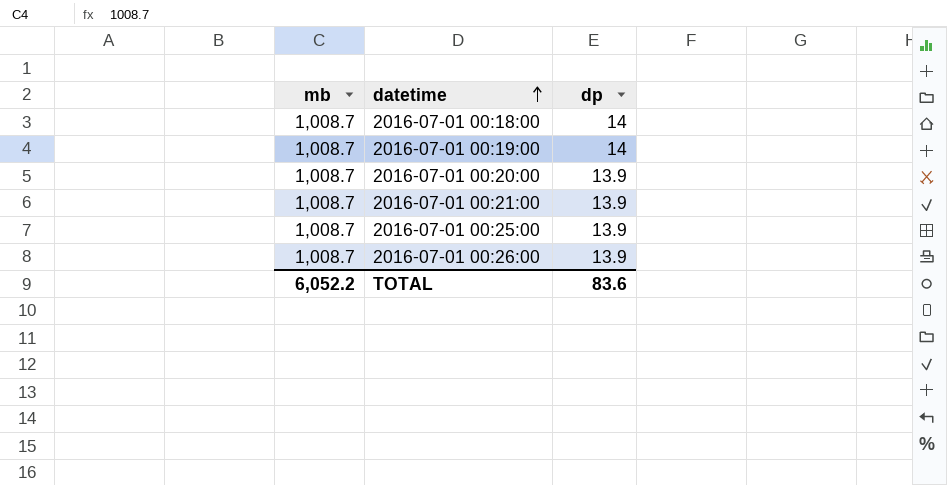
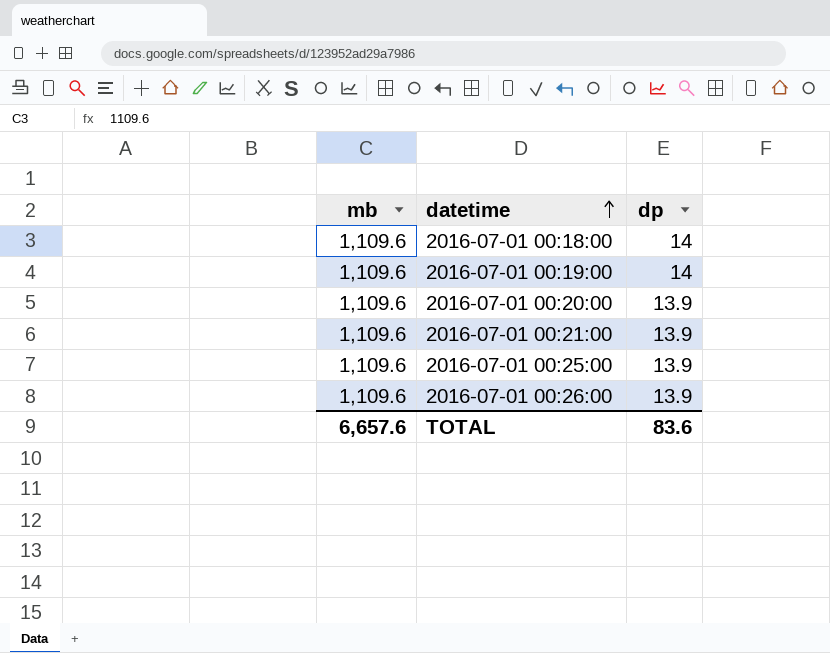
2016-07-01 00:18:00 | mb: 1,008.7 -> 1,109.6
2016-07-01 00:19:00 | mb: 1,008.7 -> 1,109.6
2016-07-01 00:20:00 | mb: 1,008.7 -> 1,109.6
2016-07-01 00:21:00 | mb: 1,008.7 -> 1,109.6
2016-07-01 00:25:00 | mb: 1,008.7 -> 1,109.6
2016-07-01 00:26:00 | mb: 1,008.7 -> 1,109.6
TOTAL | mb: 6,052.2 -> 6,657.6

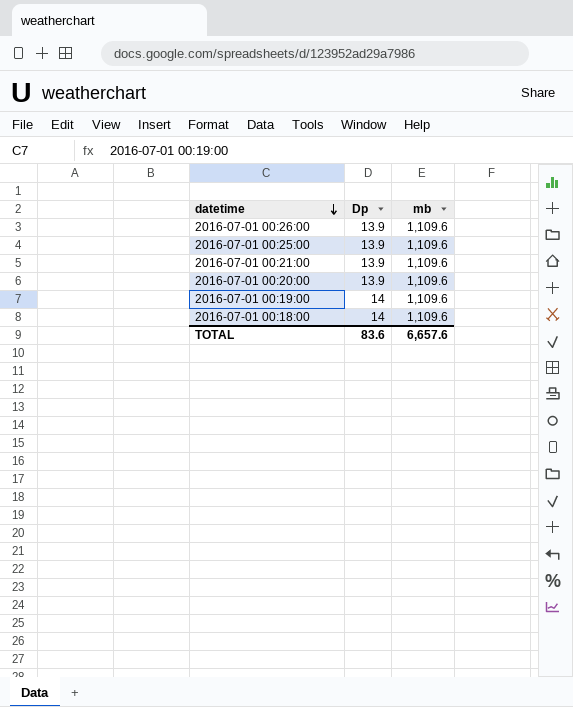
row order: datetime ascending -> datetime descending
column name: dp -> Dp
column mb | position: 1 -> 3

